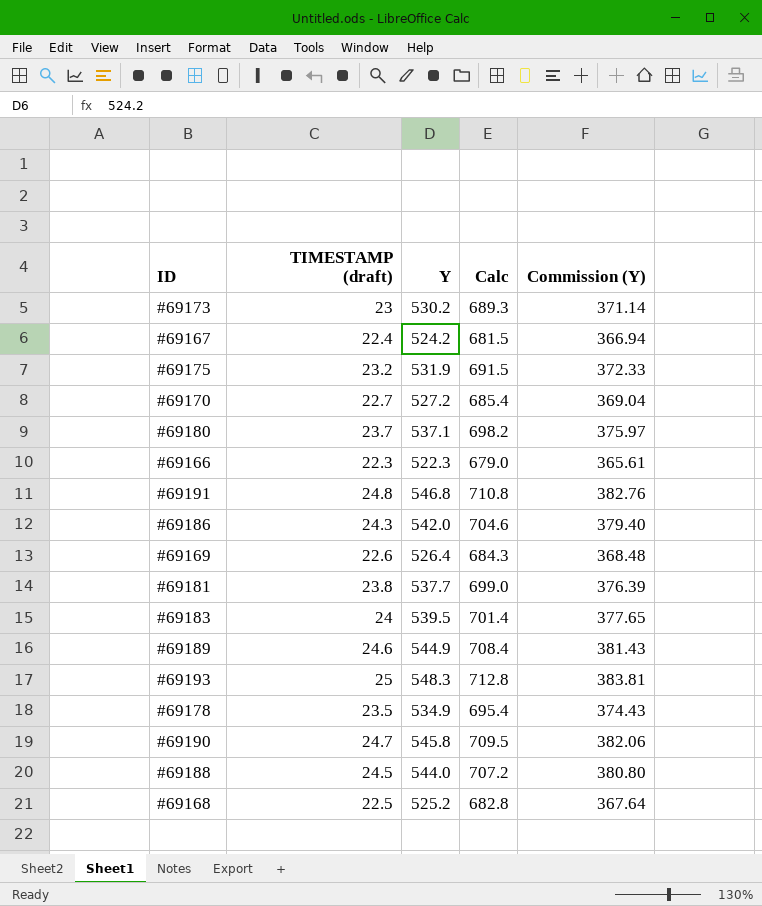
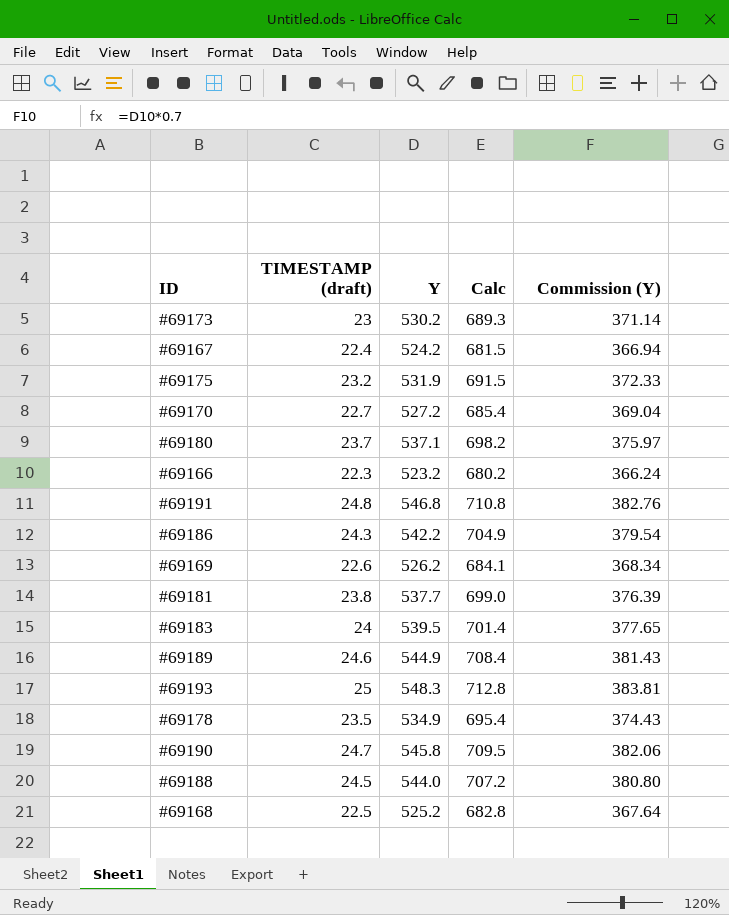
#69166 | Y: 522.3 -> 523.2
#69166 | Calc: 679.0 -> 680.2
#69166 | Commission (Y): 365.61 -> 366.24
#69186 | Y: 542.0 -> 542.2
#69186 | Calc: 704.6 -> 704.9
#69186 | Commission (Y): 379.40 -> 379.54
#69169 | Y: 526.4 -> 526.2
#69169 | Calc: 684.3 -> 684.1
#69169 | Commission (Y): 368.48 -> 368.34

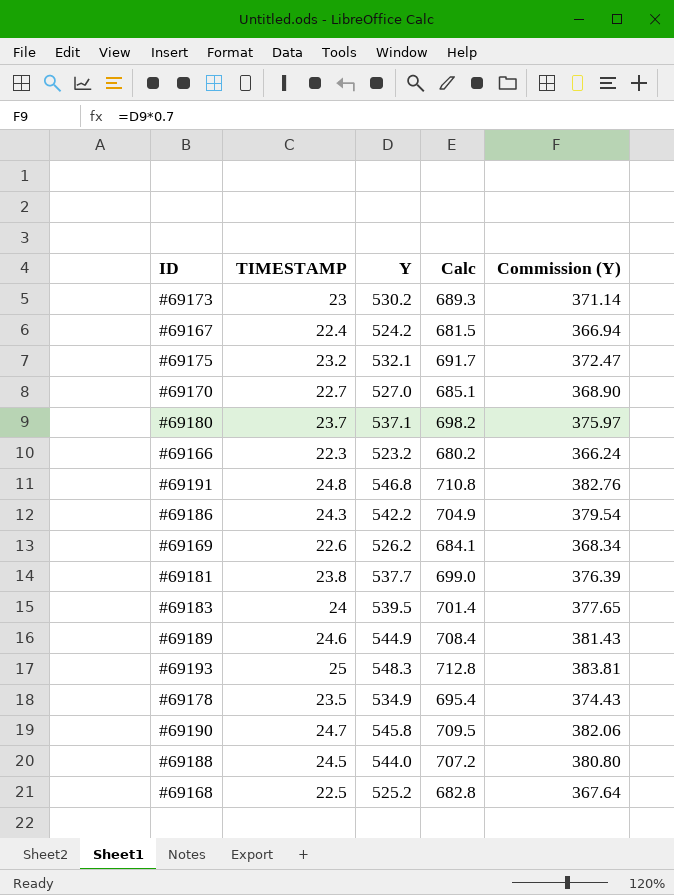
column name: TIMESTAMP (draft) -> TIMESTAMP
#69175 | Y: 531.9 -> 532.1
#69175 | Calc: 691.5 -> 691.7
#69175 | Commission (Y): 372.33 -> 372.47
#69170 | Y: 527.2 -> 527.0
#69170 | Calc: 685.4 -> 685.1
#69170 | Commission (Y): 369.04 -> 368.90

